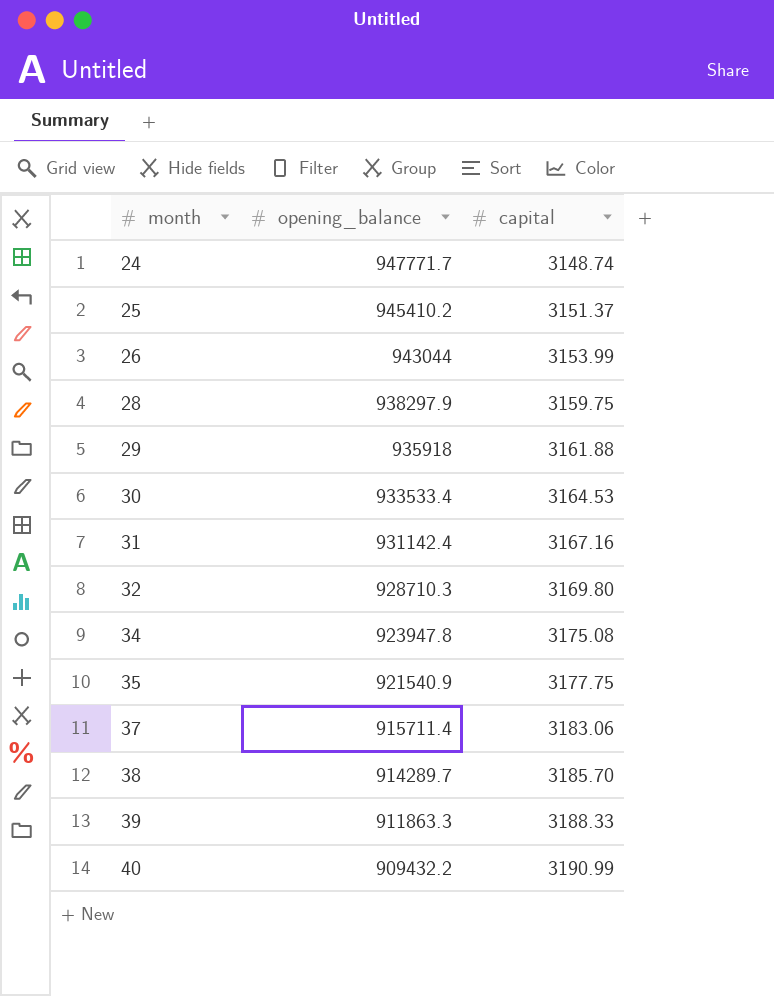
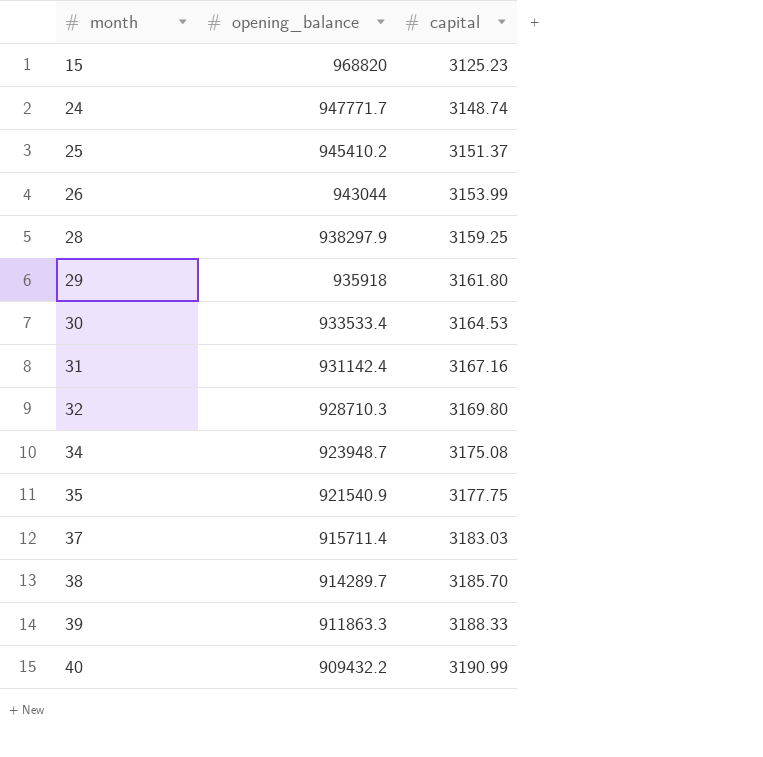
row 15: none -> 968820 | 3125.23
28 | capital: 3159.75 -> 3159.25
29 | capital: 3161.88 -> 3161.80
34 | opening_balance: 923947.8 -> 923948.7
37 | capital: 3183.06 -> 3183.03

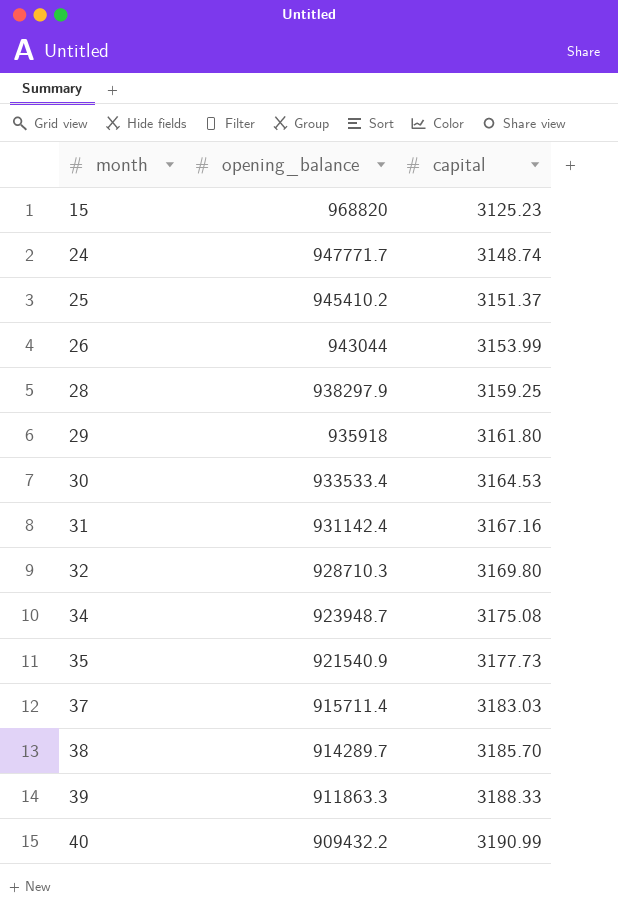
35 | capital: 3177.75 -> 3177.73

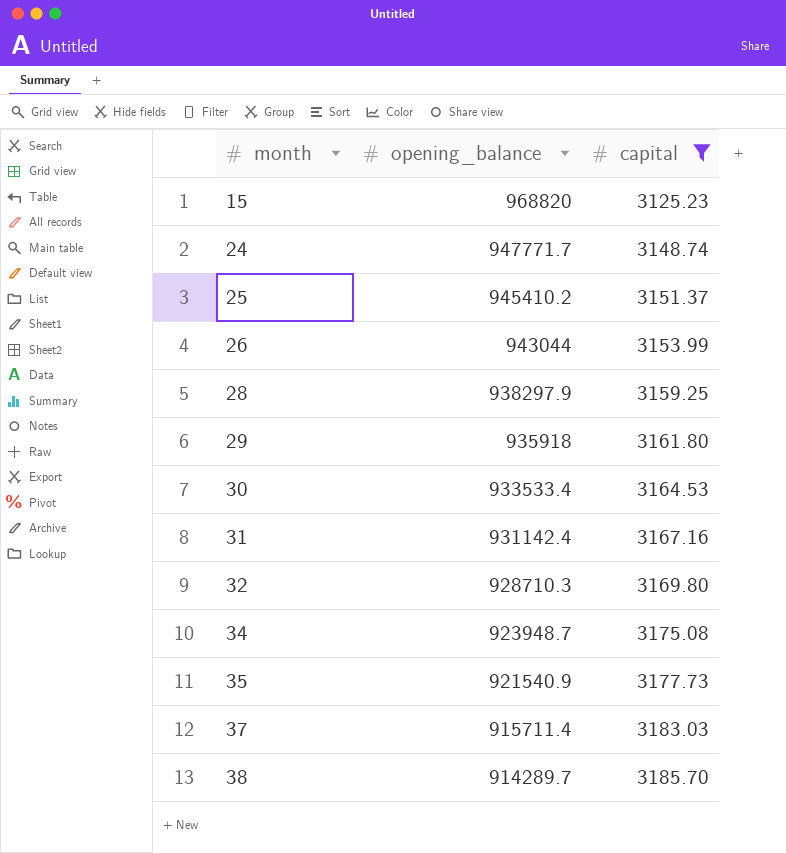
filter: none -> capital <= 3185.70

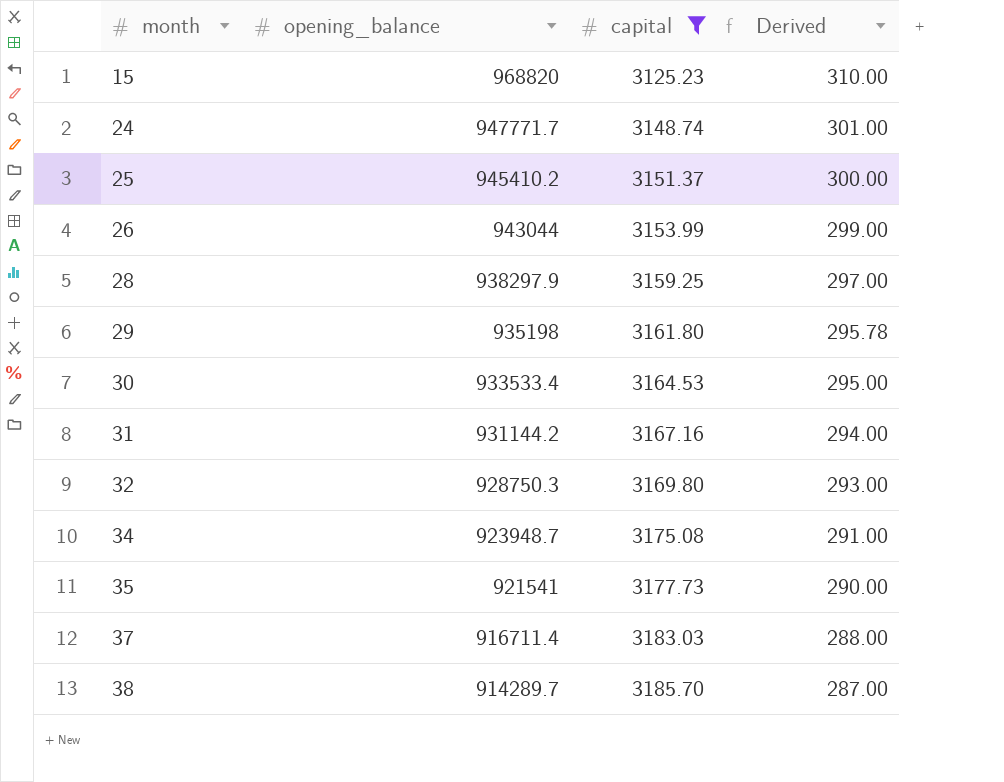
column Derived | formula: none -> [opening_balance] / [capital]
29 | opening_balance: 935918 -> 935198
31 | opening_balance: 931142.4 -> 931144.2
32 | opening_balance: 928710.3 -> 928750.3
35 | opening_balance: 921540.9 -> 921541
37 | opening_balance: 915711.4 -> 916711.4

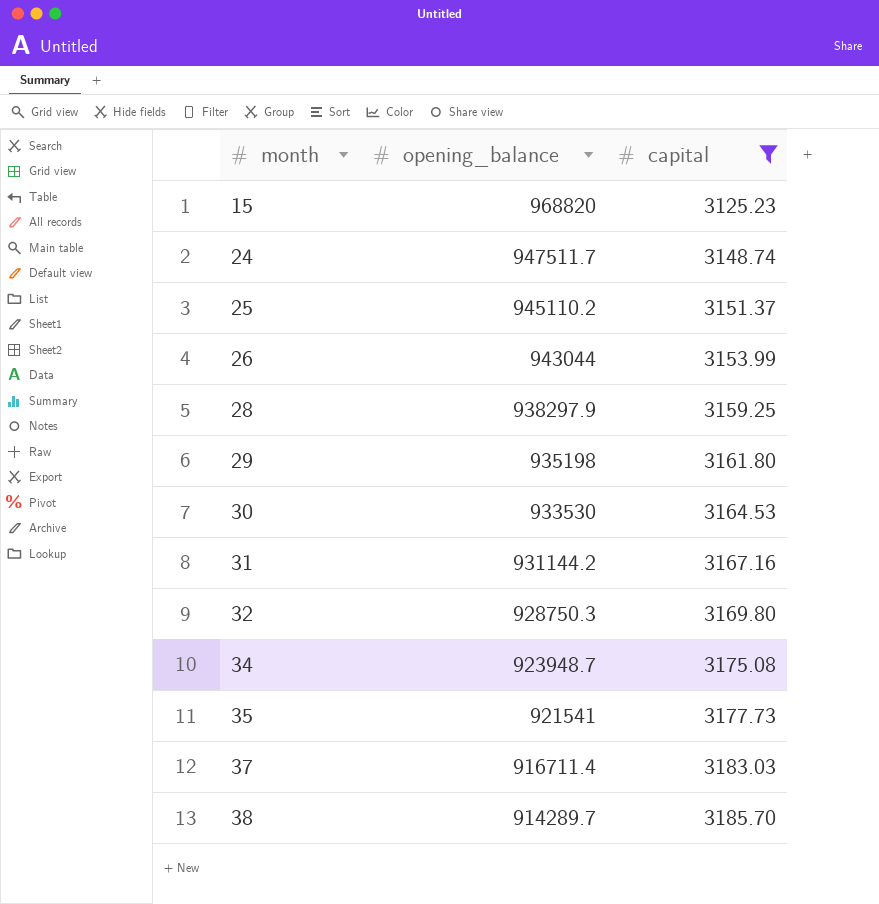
column Derived | formula: [opening_balance] / [capital] -> none
24 | opening_balance: 947771.7 -> 947511.7
25 | opening_balance: 945410.2 -> 945110.2
30 | opening_balance: 933533.4 -> 933530

